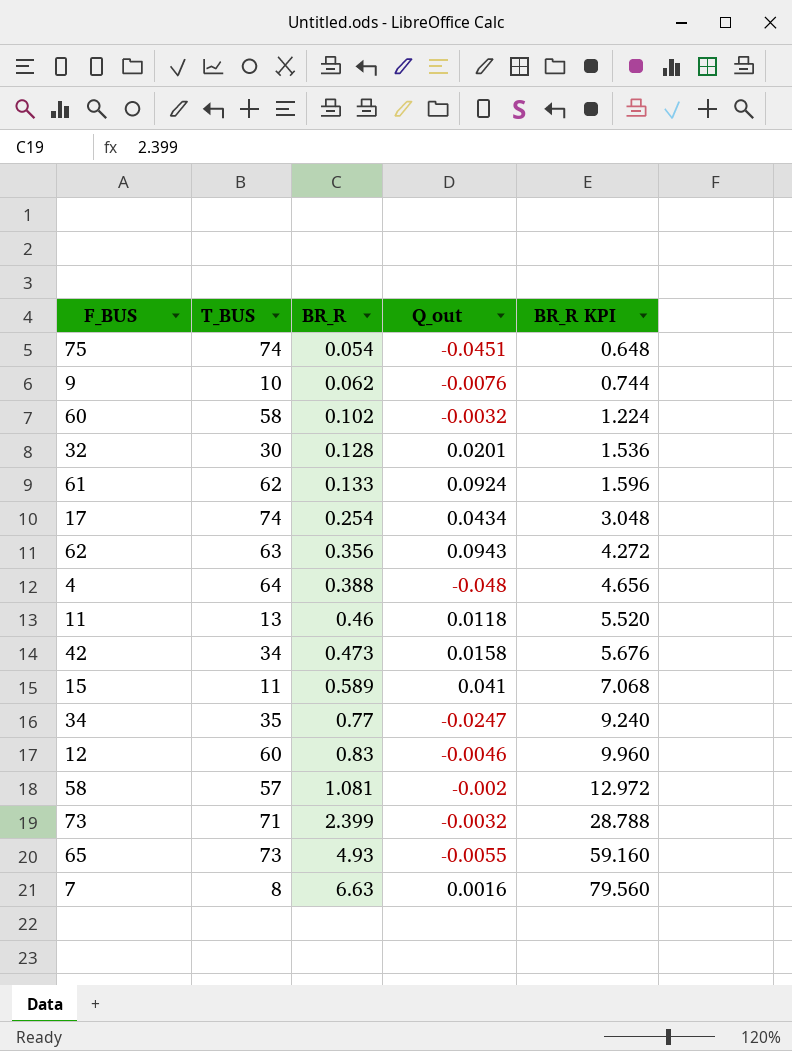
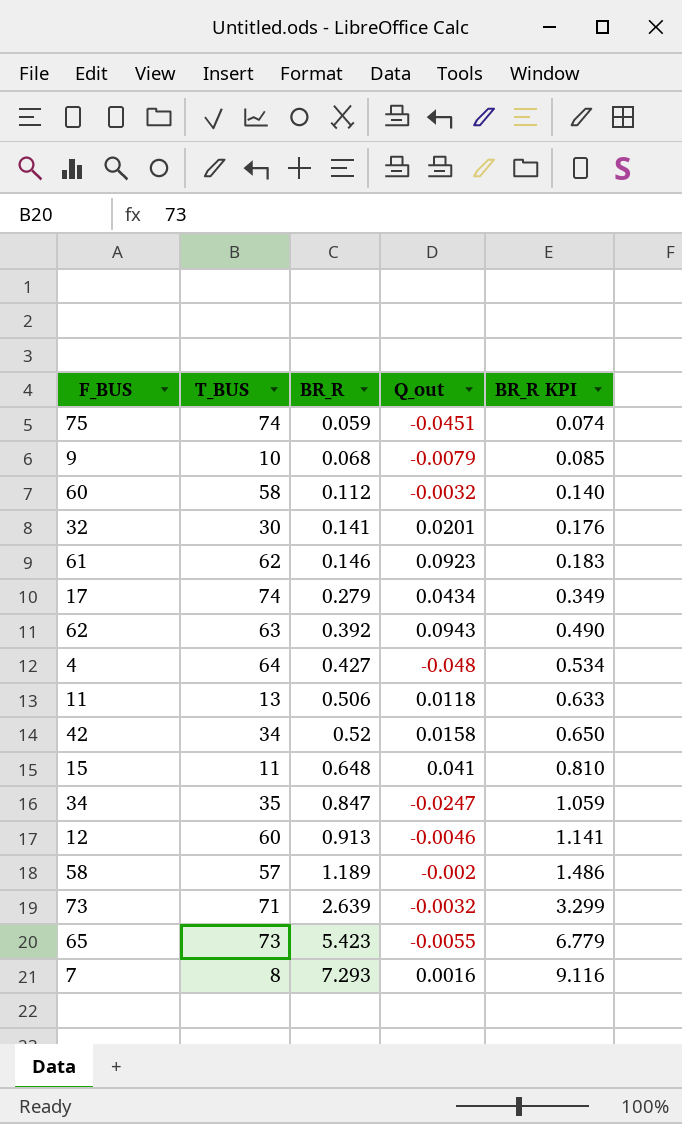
column BR_R KPI | formula: [BR_R] * 12 -> [BR_R] * 1.25
75 | BR_R: 0.054 -> 0.059
9 | BR_R: 0.062 -> 0.068
9 | Q_out: -0.0076 -> -0.0079
60 | BR_R: 0.102 -> 0.112
32 | BR_R: 0.128 -> 0.141
61 | BR_R: 0.133 -> 0.146
61 | Q_out: 0.0924 -> 0.0923
17 | BR_R: 0.254 -> 0.279
62 | BR_R: 0.356 -> 0.392
4 | BR_R: 0.388 -> 0.427
11 | BR_R: 0.46 -> 0.506
42 | BR_R: 0.473 -> 0.52
15 | BR_R: 0.589 -> 0.648
34 | BR_R: 0.77 -> 0.847
12 | BR_R: 0.83 -> 0.913
58 | BR_R: 1.081 -> 1.189
73 | BR_R: 2.399 -> 2.639
65 | BR_R: 4.93 -> 5.423
7 | BR_R: 6.63 -> 7.293

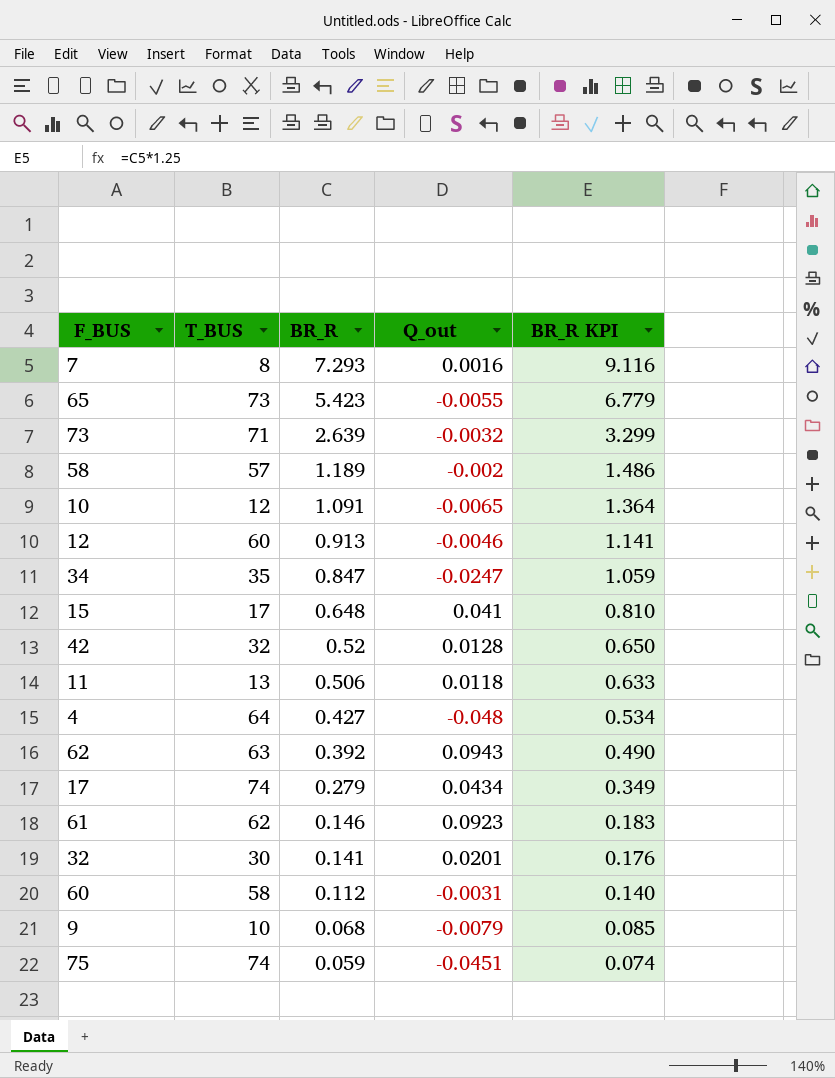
row order: BR_R ascending -> BR_R descending
row 10: none -> 12 | 1.091 | -0.0065 | 1.364
15 | T_BUS: 11 -> 17
42 | T_BUS: 34 -> 32
42 | Q_out: 0.0158 -> 0.0128
60 | Q_out: -0.0032 -> -0.0031

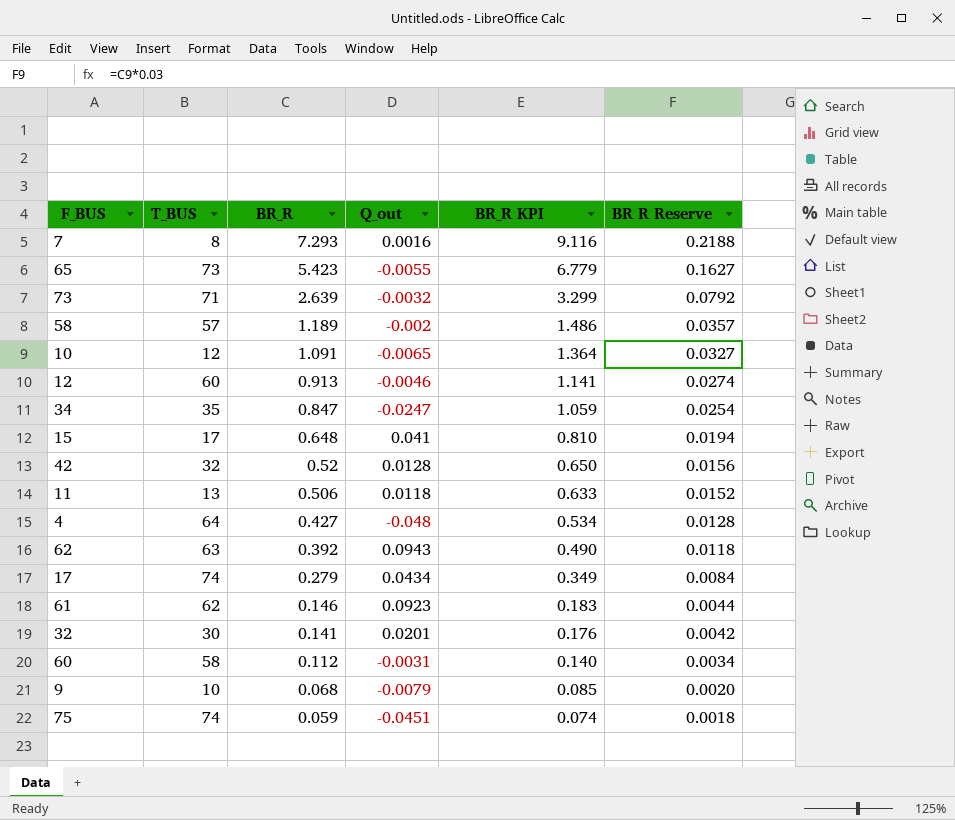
column BR R Reserve | formula: none -> [BR_R] * 0.03

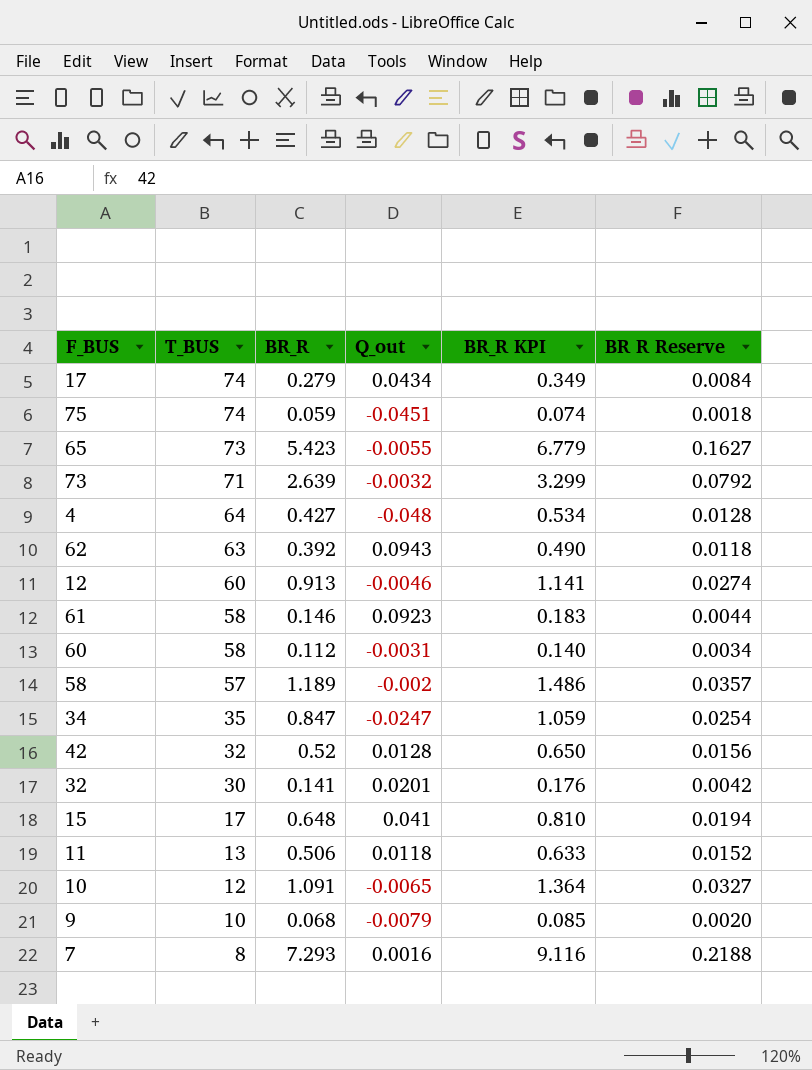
row order: BR_R descending -> T_BUS descending
61 | T_BUS: 62 -> 58

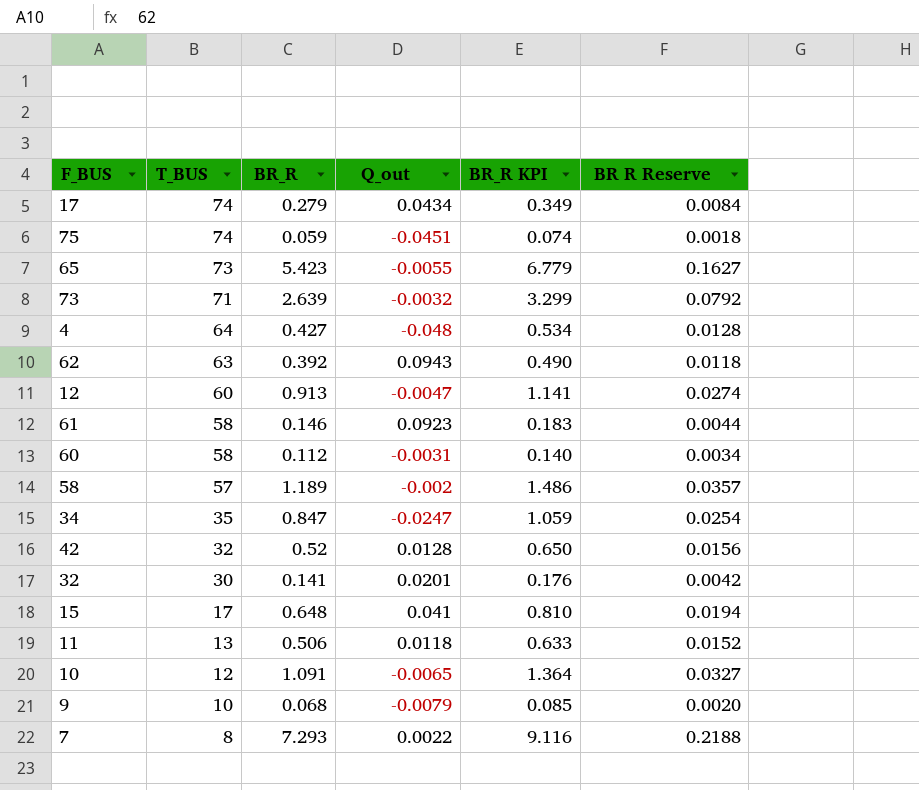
12 | Q_out: -0.0046 -> -0.0047
7 | Q_out: 0.0016 -> 0.0022

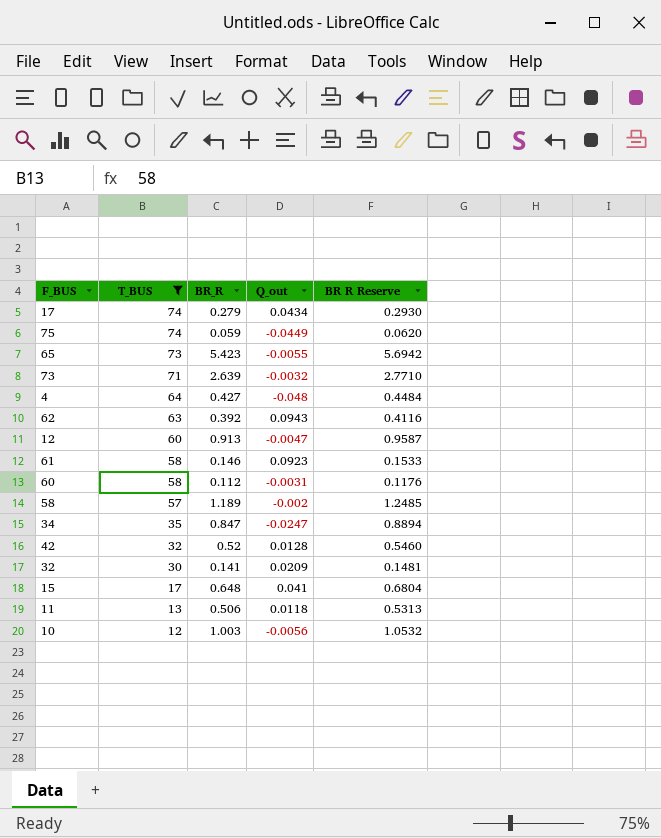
filter: none -> T_BUS >= 12
column BR_R KPI | formula: [BR_R] * 1.25 -> none
column BR R Reserve | formula: [BR_R] * 0.03 -> [BR_R] * 1.05
75 | Q_out: -0.0451 -> -0.0449
32 | Q_out: 0.0201 -> 0.0209
10 | BR_R: 1.091 -> 1.003
10 | Q_out: -0.0065 -> -0.0056

